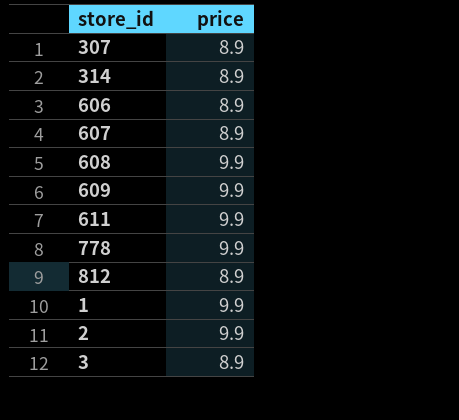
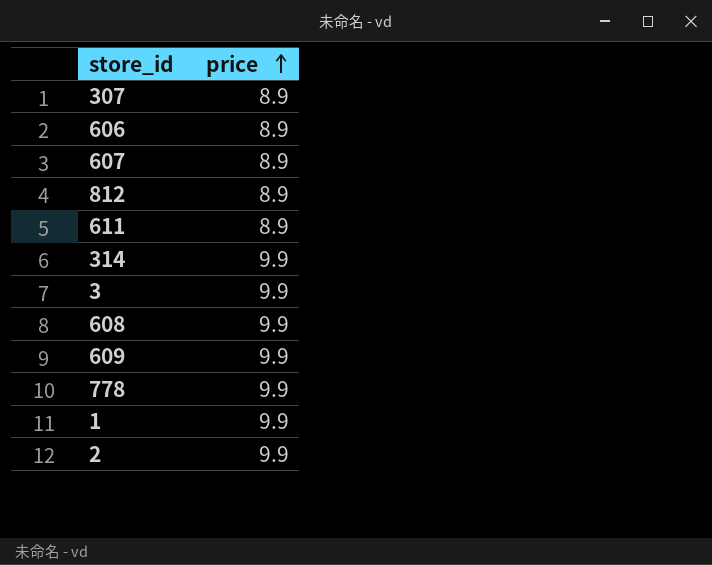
row order: none -> price ascending
611 | price: 9.9 -> 8.9
314 | price: 8.9 -> 9.9
3 | price: 8.9 -> 9.9

